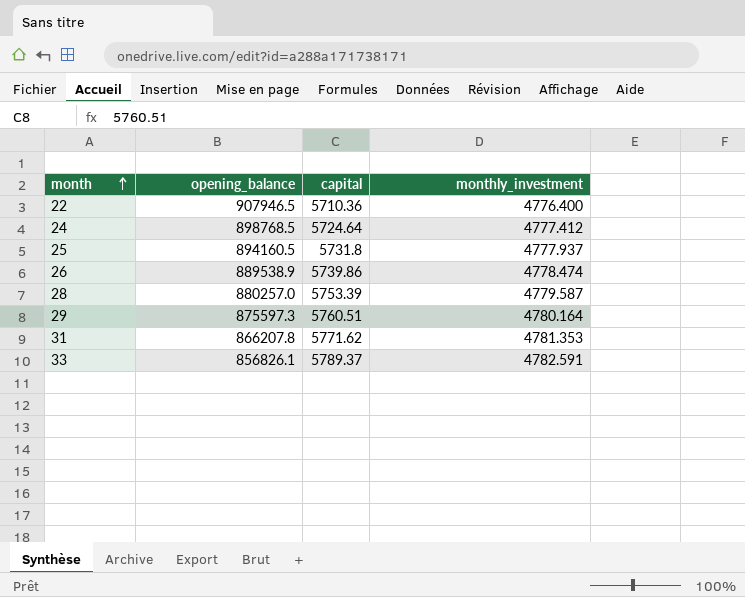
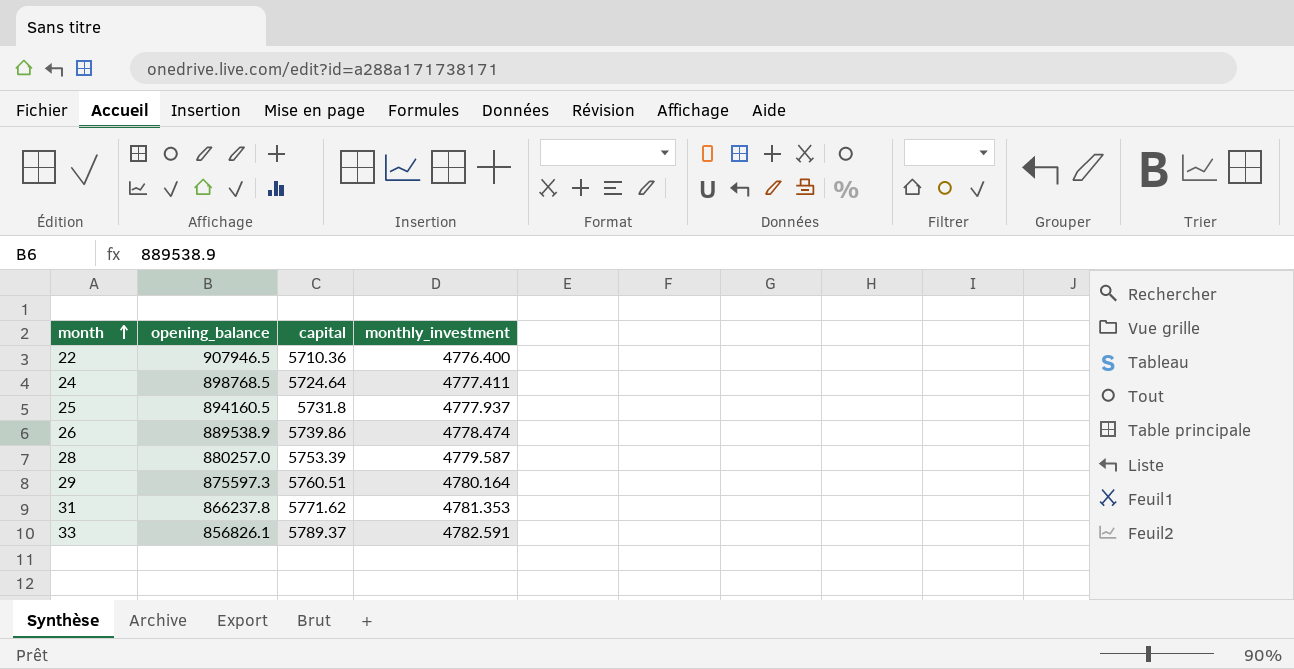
24 | monthly_investment: 4777.412 -> 4777.411
31 | opening_balance: 866207.8 -> 866237.8

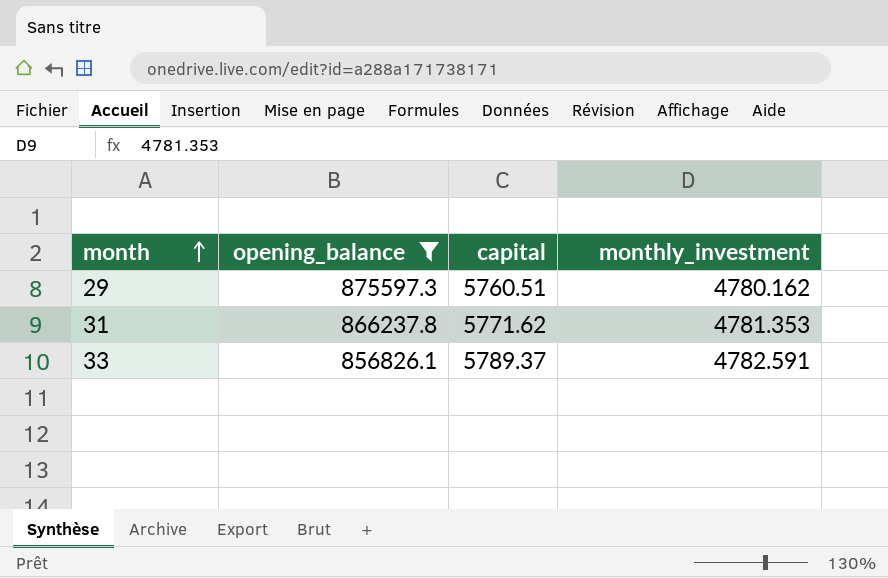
filter: none -> opening_balance <= 875597.3
29 | monthly_investment: 4780.164 -> 4780.162

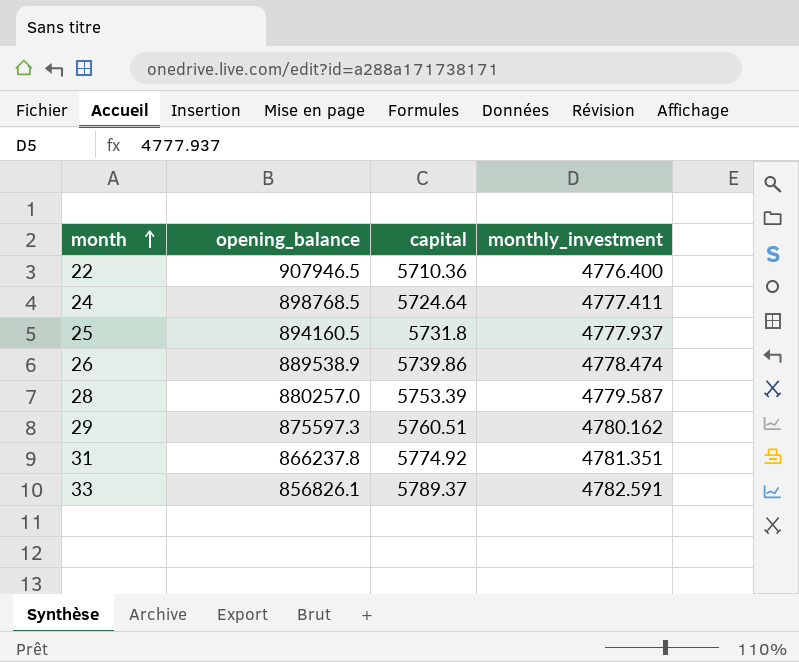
filter: opening_balance <= 875597.3 -> none
31 | capital: 5771.62 -> 5774.92
31 | monthly_investment: 4781.353 -> 4781.351

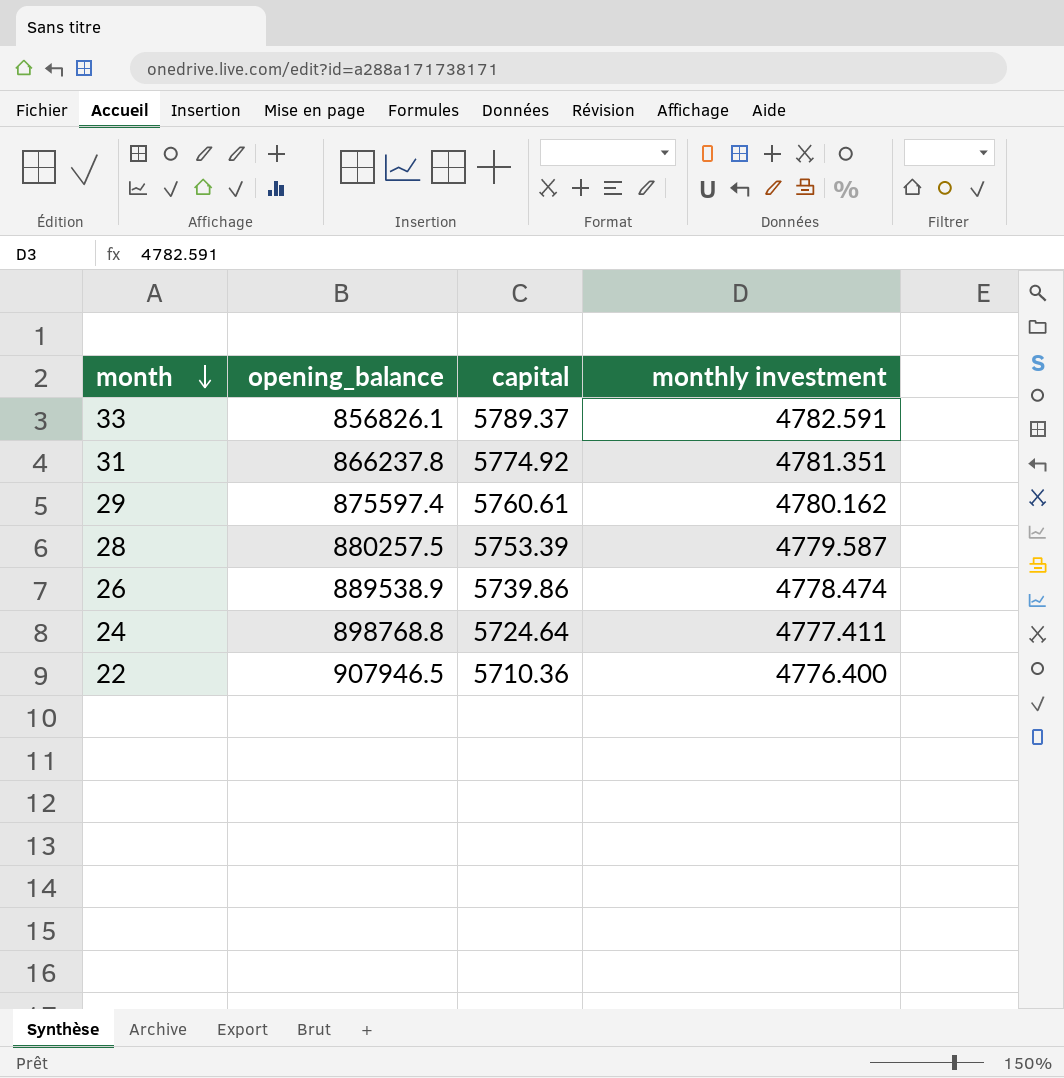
row order: month ascending -> month descending
column name: monthly_investment -> monthly investment
row 25: 894160.5 | 5731.8 | 4777.937 -> none
29 | opening_balance: 875597.3 -> 875597.4
29 | capital: 5760.51 -> 5760.61
28 | opening_balance: 880257.0 -> 880257.5
24 | opening_balance: 898768.5 -> 898768.8

